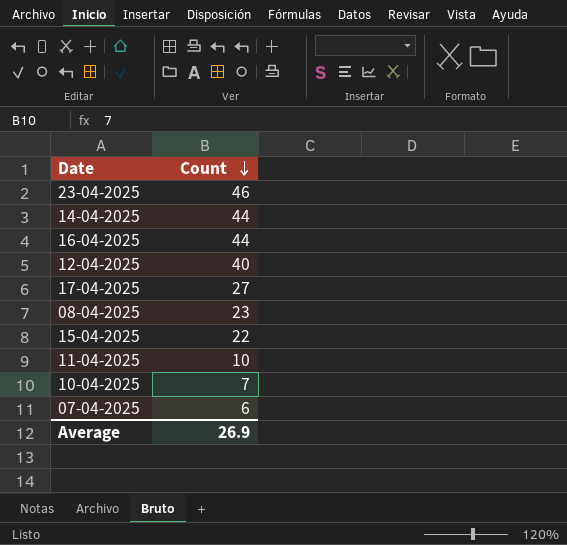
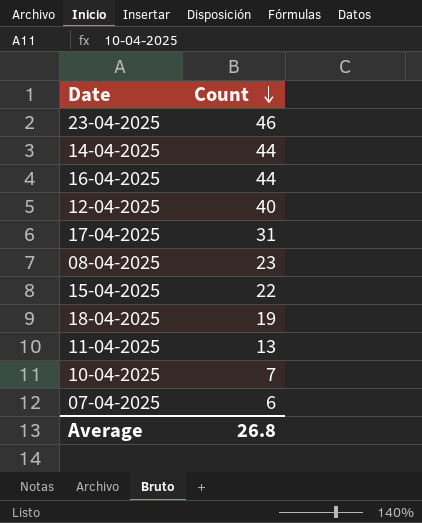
17-04-2025 | Count: 27 -> 31
row 18-04-2025: none -> 19
11-04-2025 | Count: 10 -> 13
Average | Count: 26.9 -> 26.8

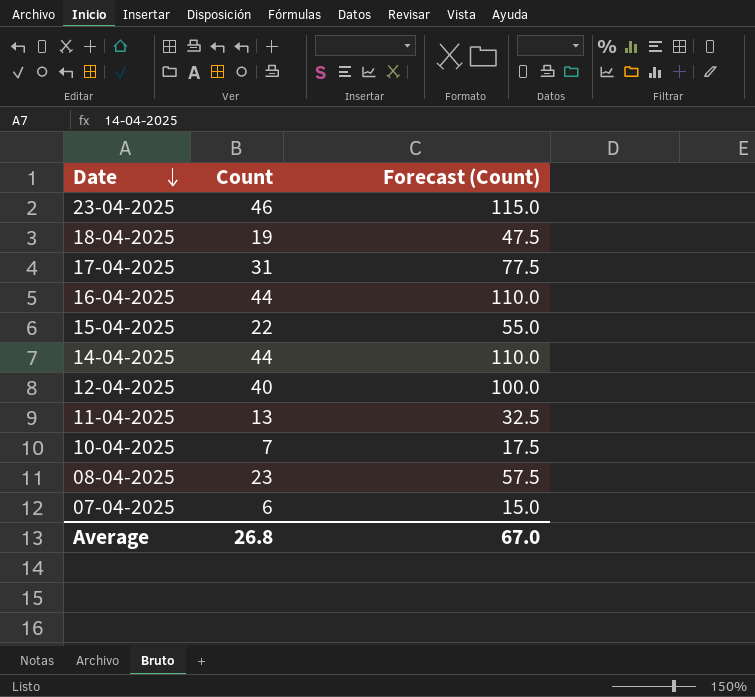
row order: Count descending -> Date descending
column Forecast (Count) | formula: none -> [Count] * 2.5

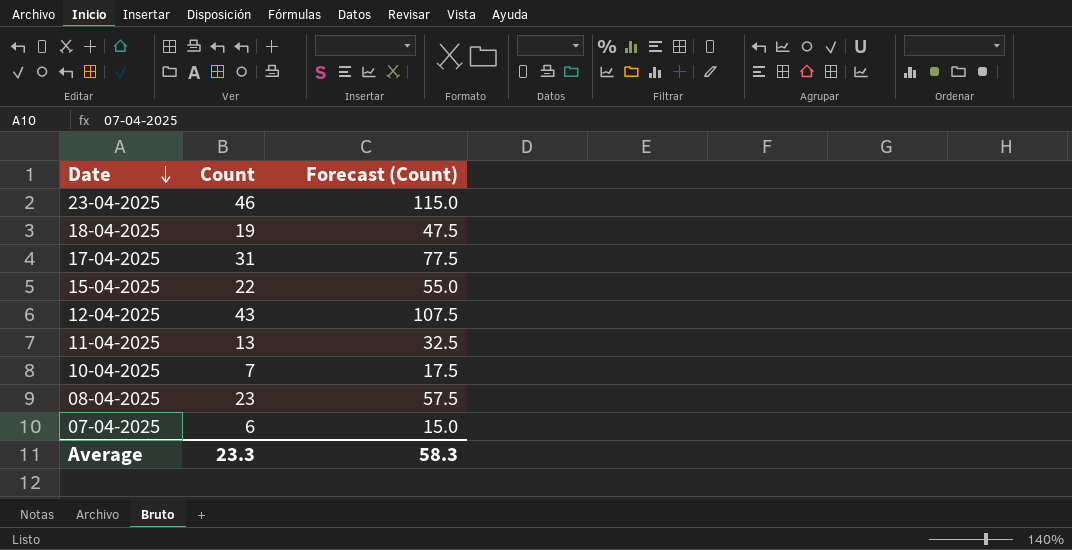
row 16-04-2025: 44 | 110.0 -> none
row 14-04-2025: 44 | 110.0 -> none
12-04-2025 | Count: 40 -> 43
12-04-2025 | Forecast (Count): 100.0 -> 107.5
Average | Count: 26.8 -> 23.3
Average | Forecast (Count): 67.0 -> 58.3

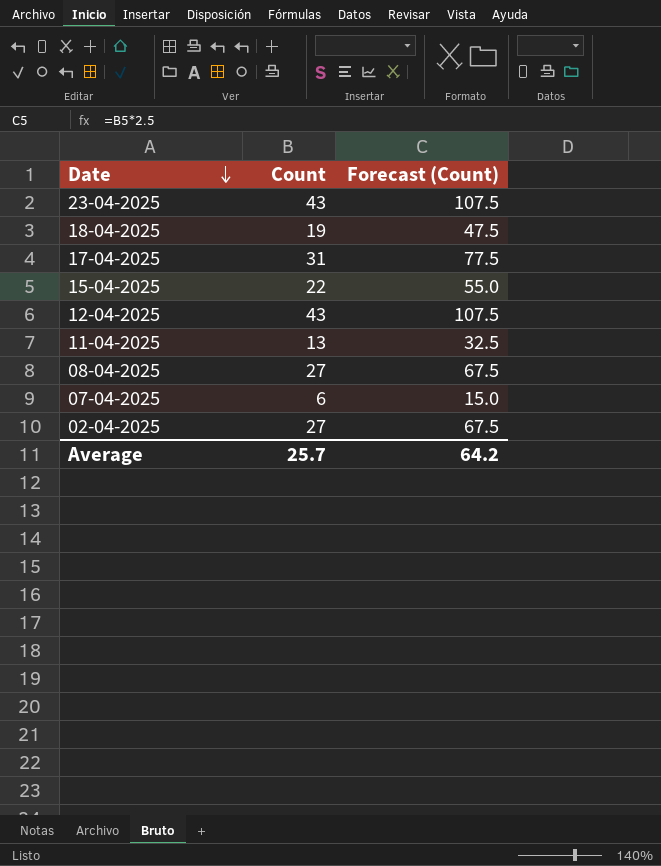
row 10-04-2025: 7 | 17.5 -> none
23-04-2025 | Count: 46 -> 43
23-04-2025 | Forecast (Count): 115.0 -> 107.5
08-04-2025 | Count: 23 -> 27
08-04-2025 | Forecast (Count): 57.5 -> 67.5
row 02-04-2025: none -> 27 | 67.5
Average | Count: 23.3 -> 25.7
Average | Forecast (Count): 58.3 -> 64.2

